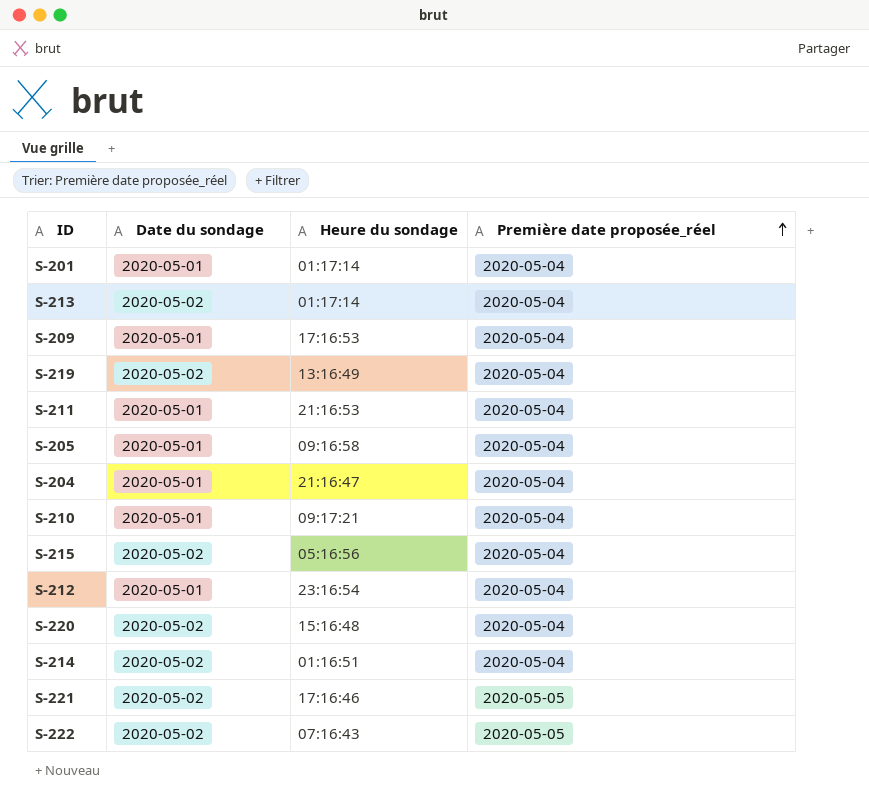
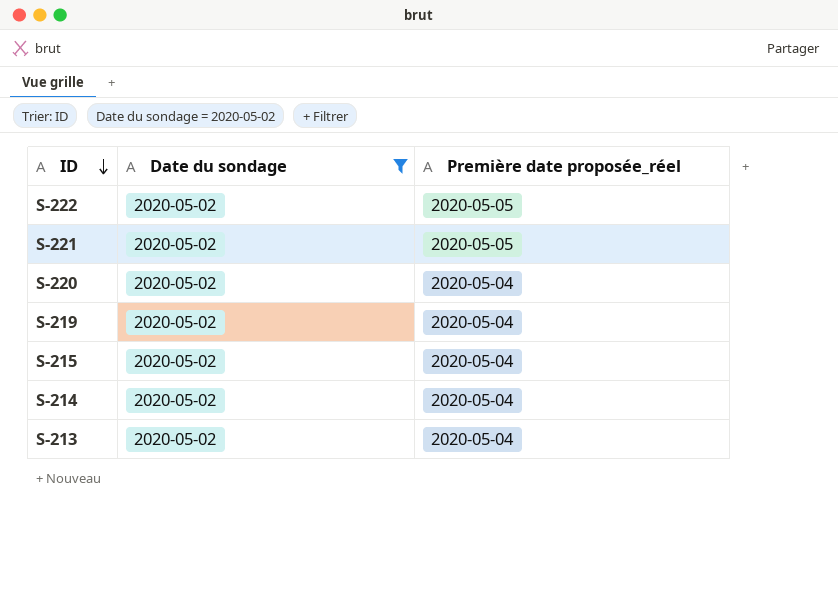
filter: none -> Date du sondage = 2020-05-02
row order: Première date proposée_réel ascending -> ID descending
column Heure du sondage | position: 3 -> none

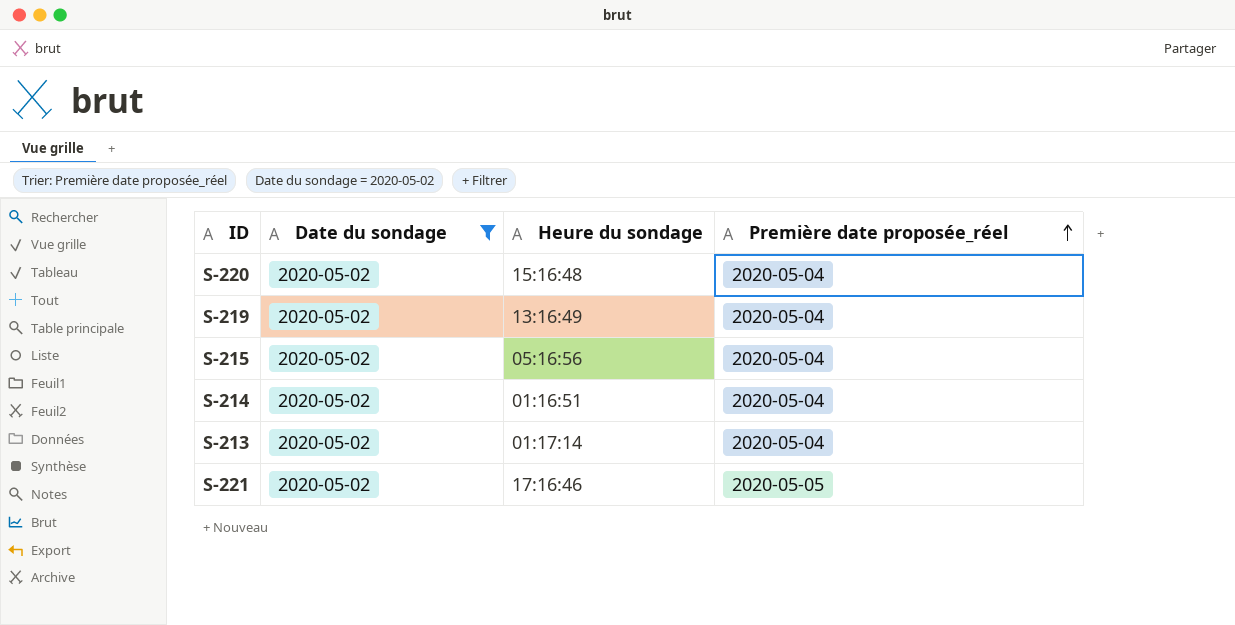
row order: ID descending -> Première date proposée_réel ascending
column Heure du sondage | position: none -> 3
row S-222: 2020-05-02 | 2020-05-05 -> none

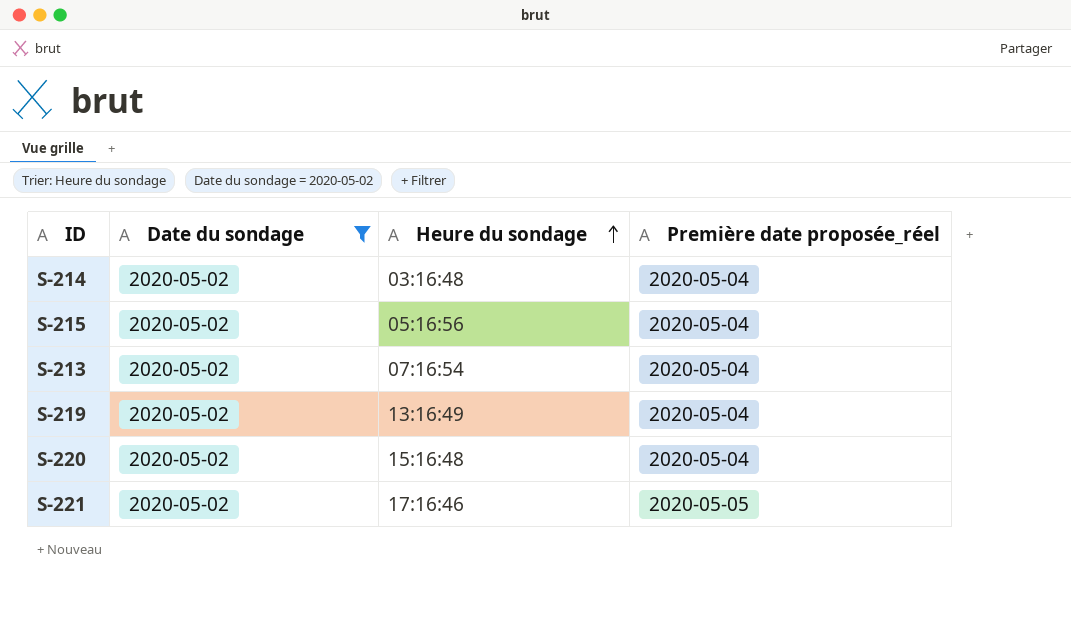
row order: Première date proposée_réel ascending -> Heure du sondage ascending
S-214 | Heure du sondage: 01:16:51 -> 03:16:48
S-213 | Heure du sondage: 01:17:14 -> 07:16:54

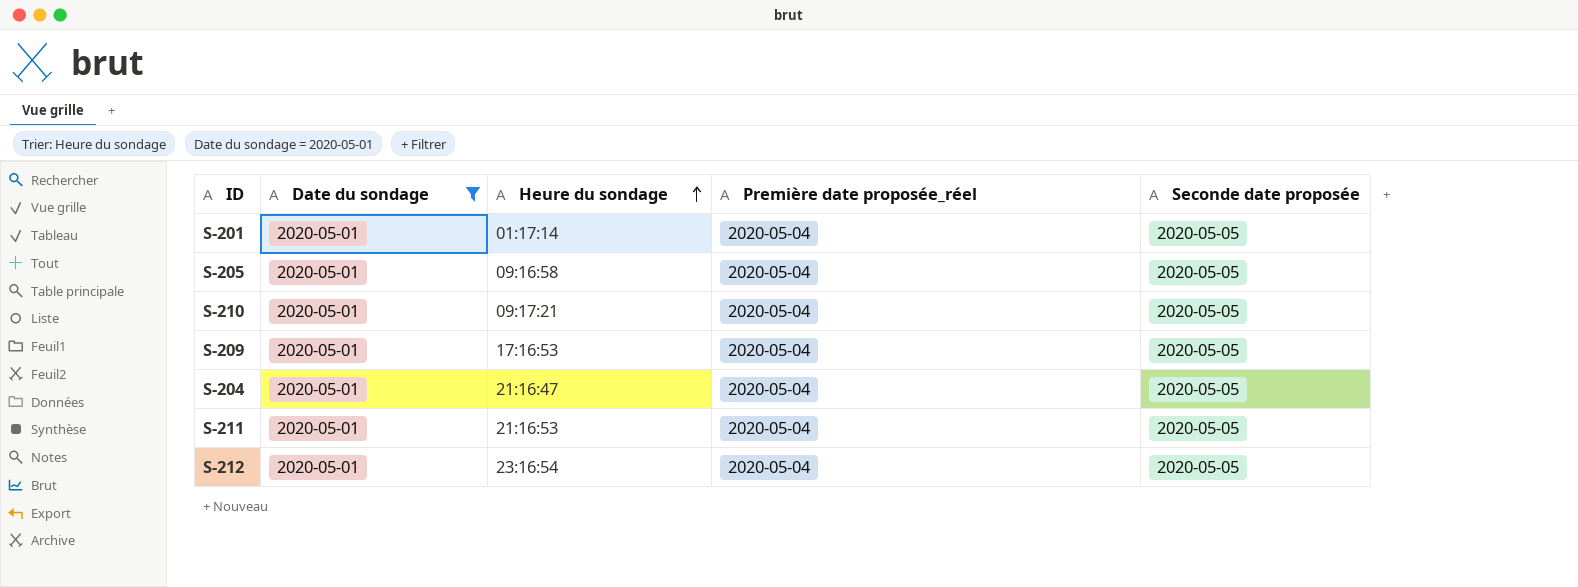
filter: Date du sondage = 2020-05-02 -> Date du sondage = 2020-05-01
column Seconde date proposée | position: none -> 5

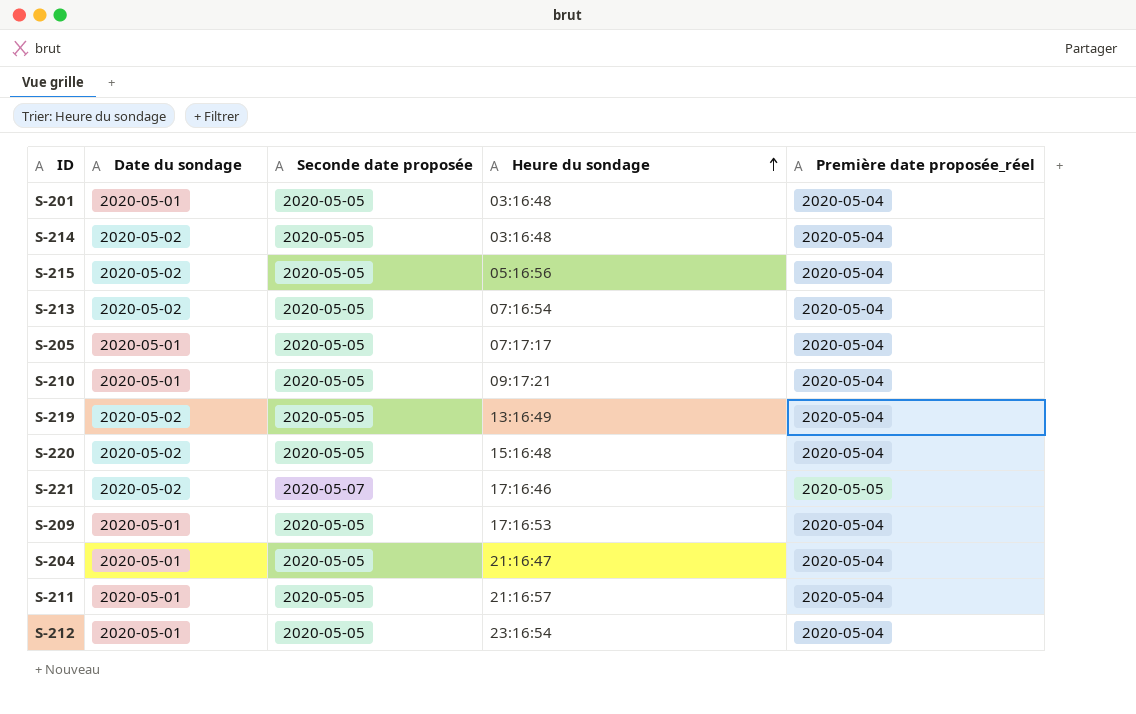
filter: Date du sondage = 2020-05-01 -> none
column Seconde date proposée | position: 5 -> 3
S-201 | Heure du sondage: 01:17:14 -> 03:16:48
S-205 | Heure du sondage: 09:16:58 -> 07:17:17
S-211 | Heure du sondage: 21:16:53 -> 21:16:57

